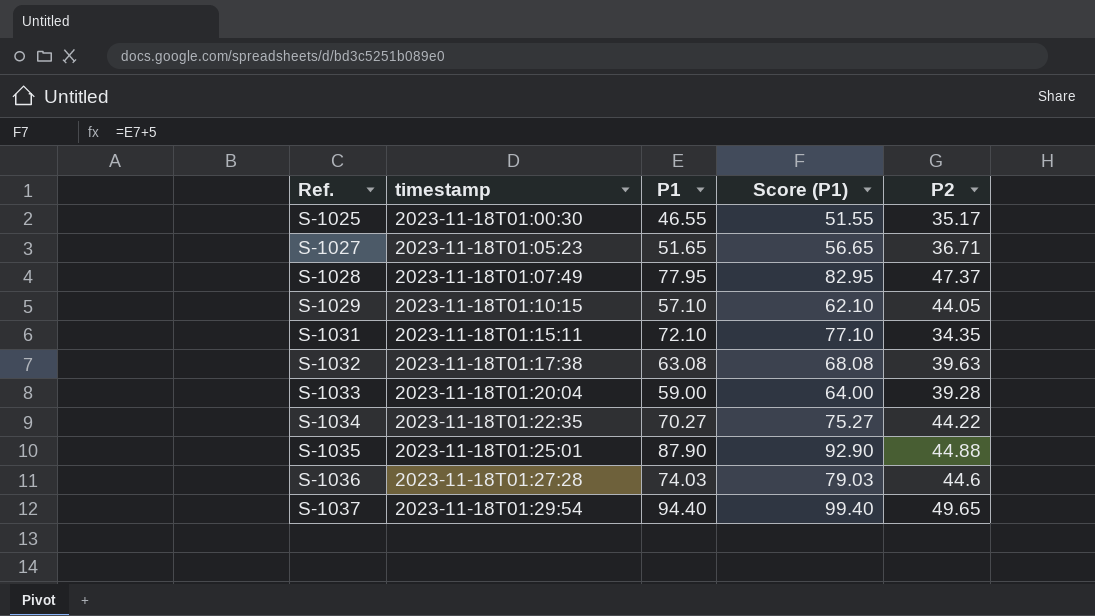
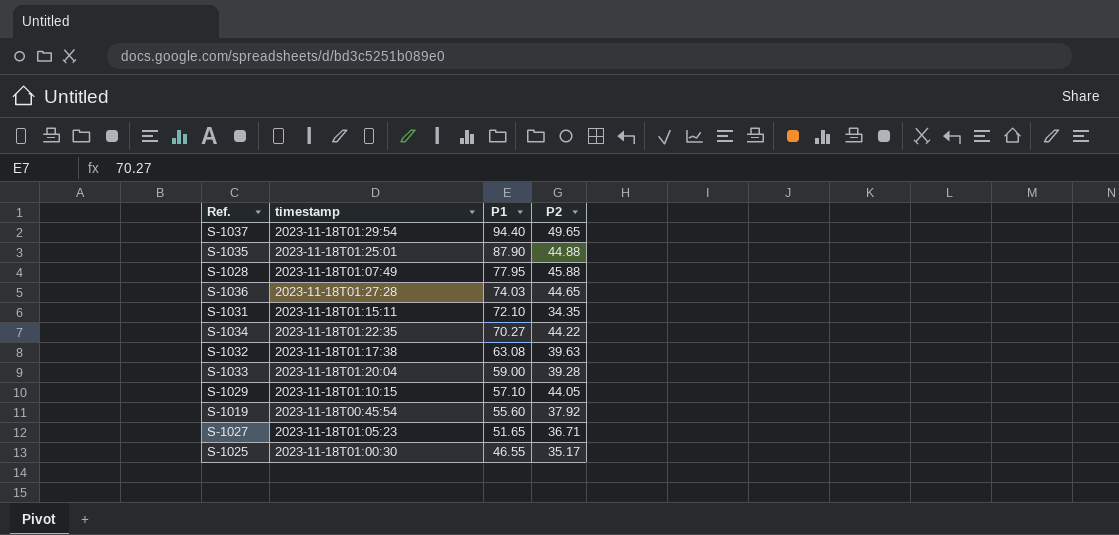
row order: Ref. ascending -> P1 descending
column Score (P1) | formula: [P1] + 5 -> none
S-1028 | P2: 47.37 -> 45.88
S-1036 | P2: 44.6 -> 44.65
row S-1019: none -> 2023-11-18T00:45:54 | 55.60 | 37.92

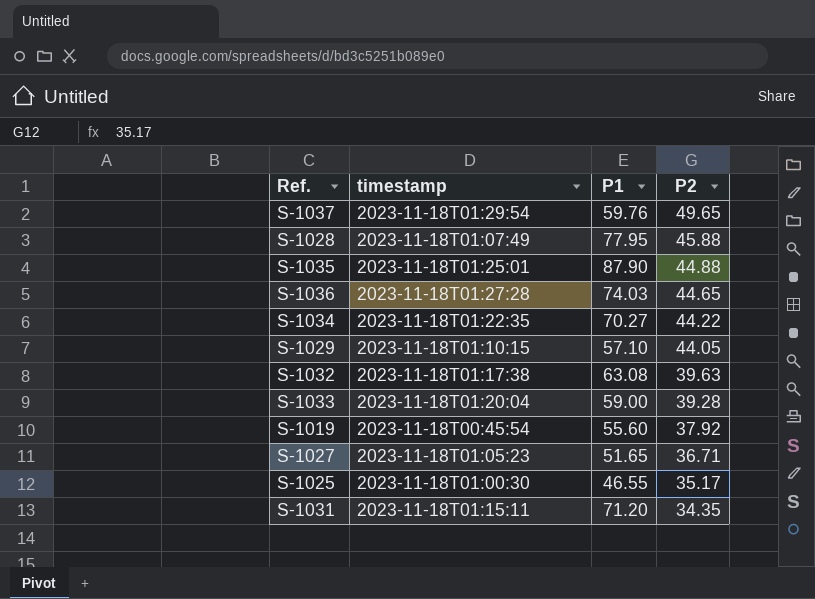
row order: P1 descending -> P2 descending
S-1037 | P1: 94.40 -> 59.76
S-1031 | P1: 72.10 -> 71.20

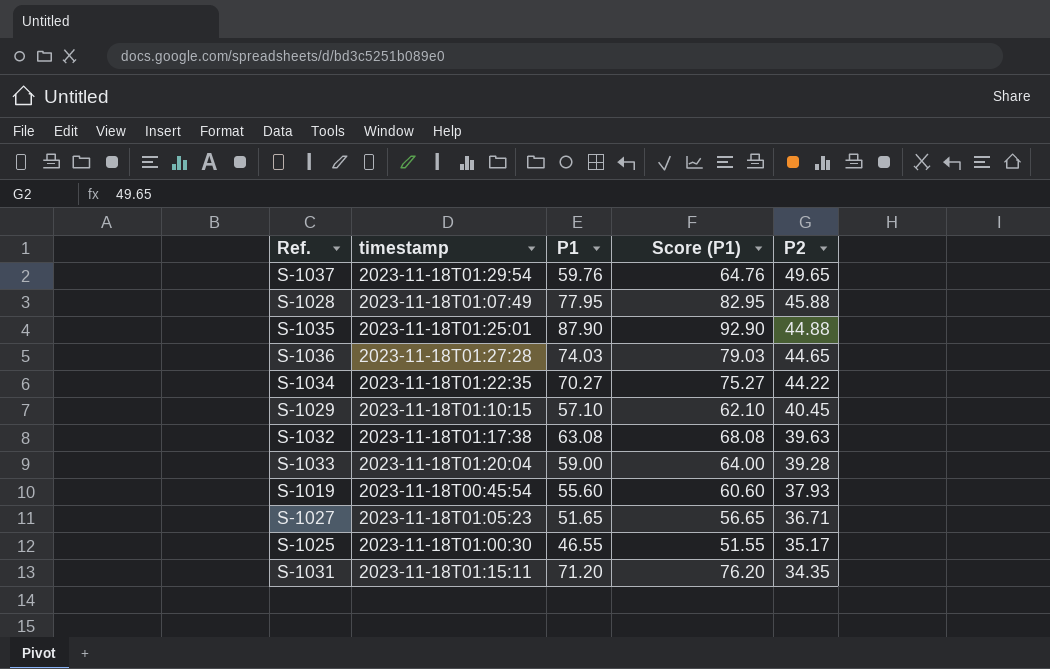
column Score (P1) | formula: none -> [P1] + 5
S-1029 | P2: 44.05 -> 40.45
S-1019 | P2: 37.92 -> 37.93

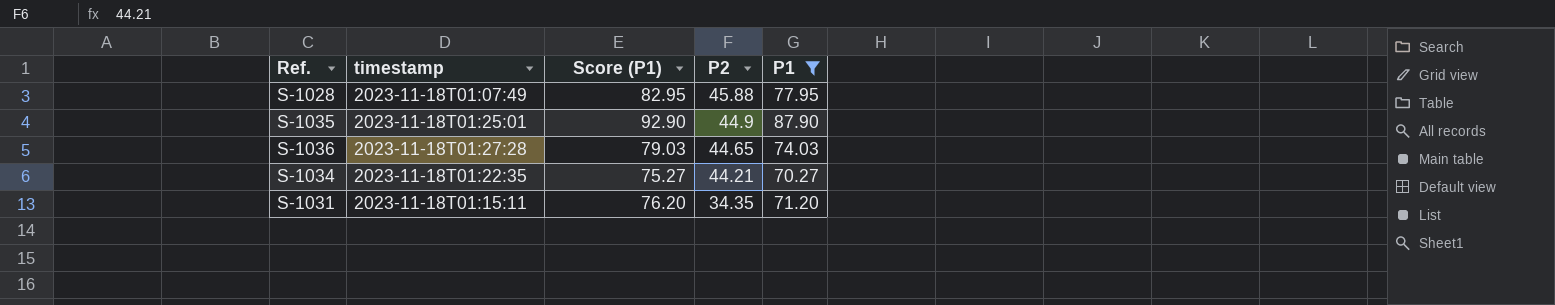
filter: none -> P1 >= 70.27
column P1 | position: 3 -> 5
S-1035 | P2: 44.88 -> 44.9
S-1034 | P2: 44.22 -> 44.21

